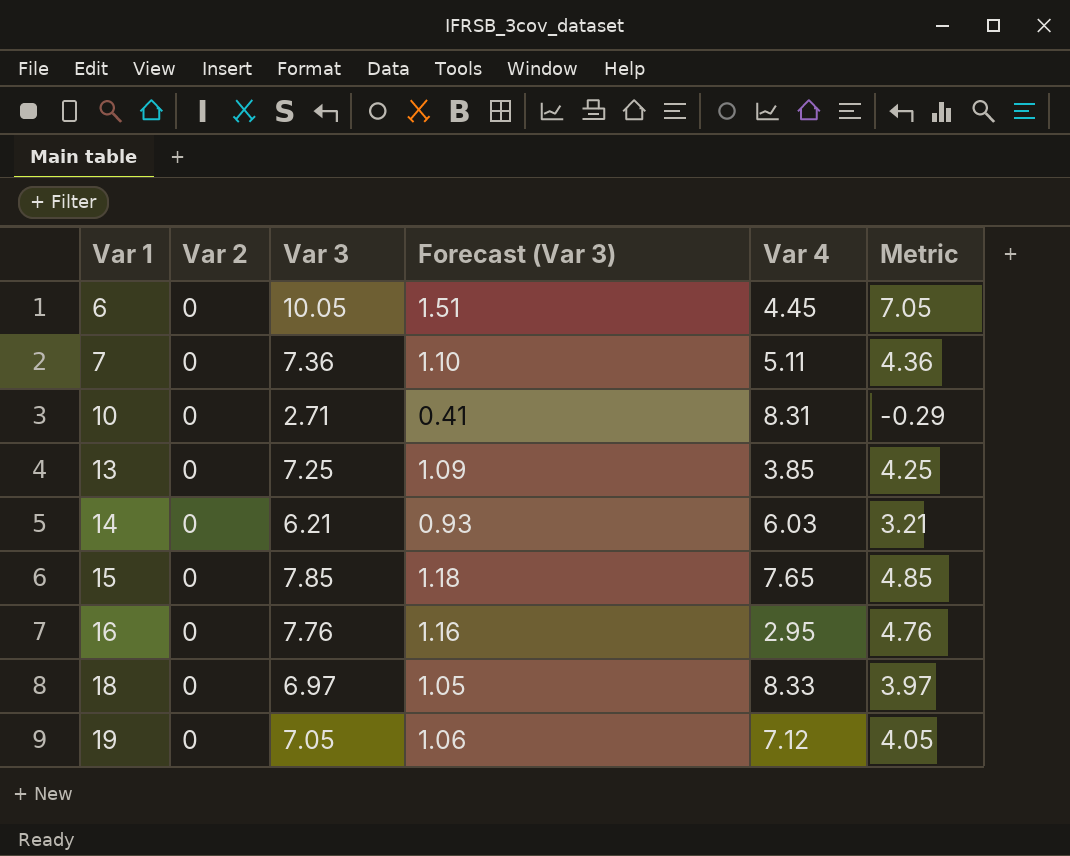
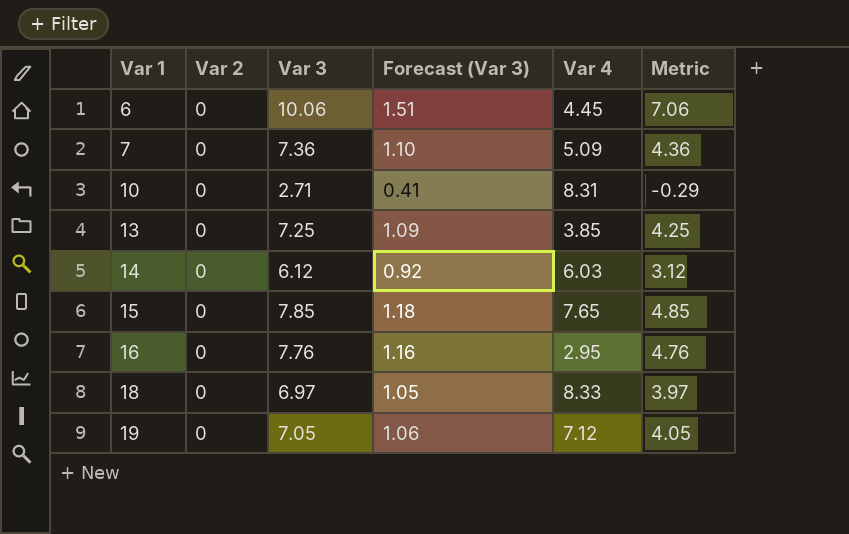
6 | Var 3: 10.05 -> 10.06
6 | Metric: 7.05 -> 7.06
7 | Var 4: 5.11 -> 5.09
14 | Var 3: 6.21 -> 6.12
14 | Forecast (Var 3): 0.93 -> 0.92
14 | Metric: 3.21 -> 3.12

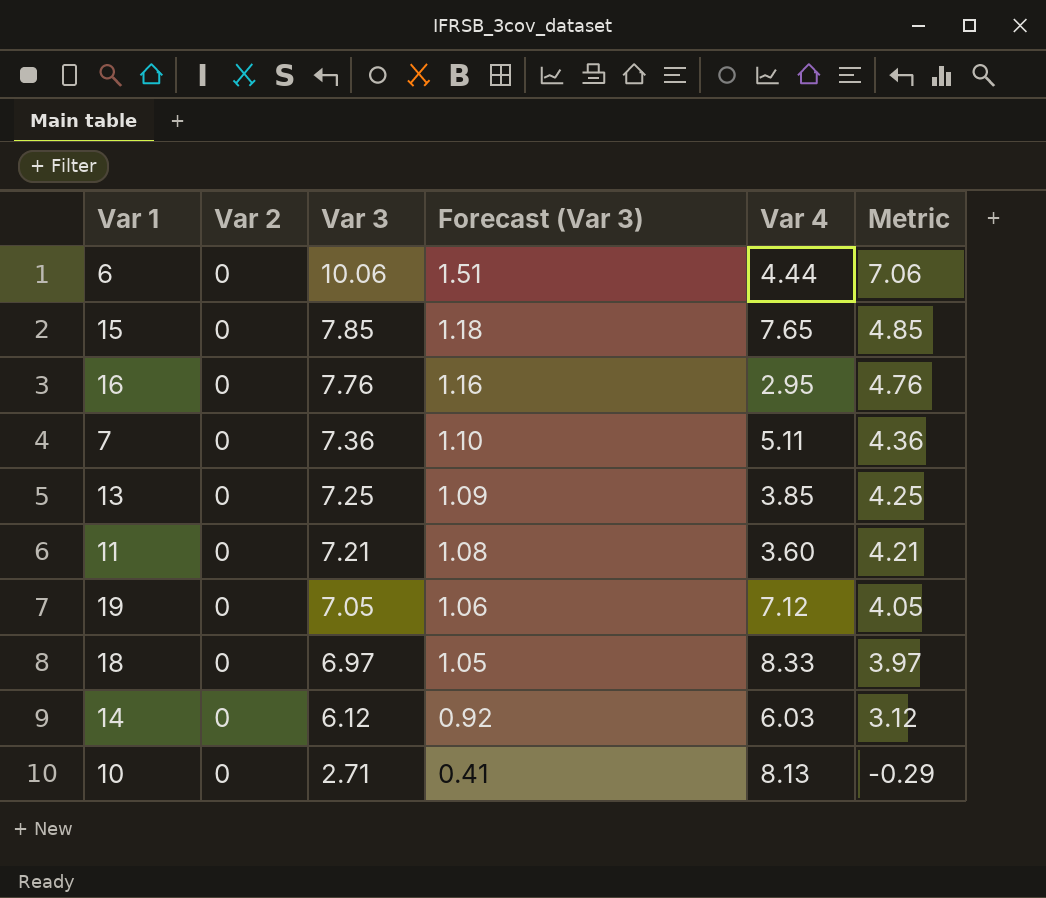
row order: Var 1 ascending -> Var 3 descending
6 | Var 4: 4.45 -> 4.44
7 | Var 4: 5.09 -> 5.11
row 11: none -> 0 | 7.21 | 1.08 | 3.60 | 4.21
10 | Var 4: 8.31 -> 8.13

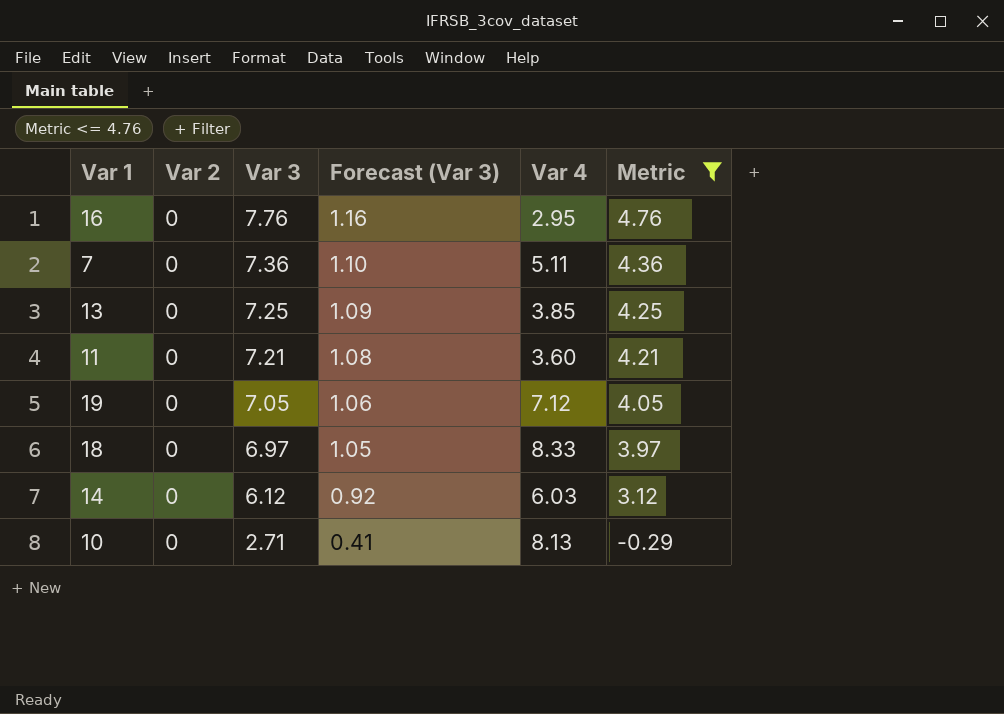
filter: none -> Metric <= 4.76

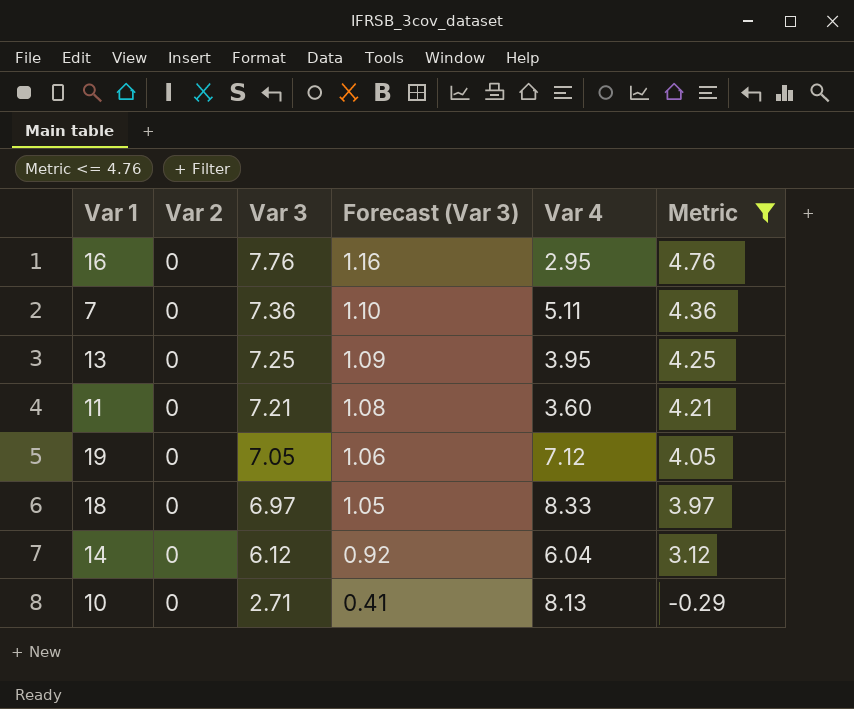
13 | Var 4: 3.85 -> 3.95
14 | Var 4: 6.03 -> 6.04

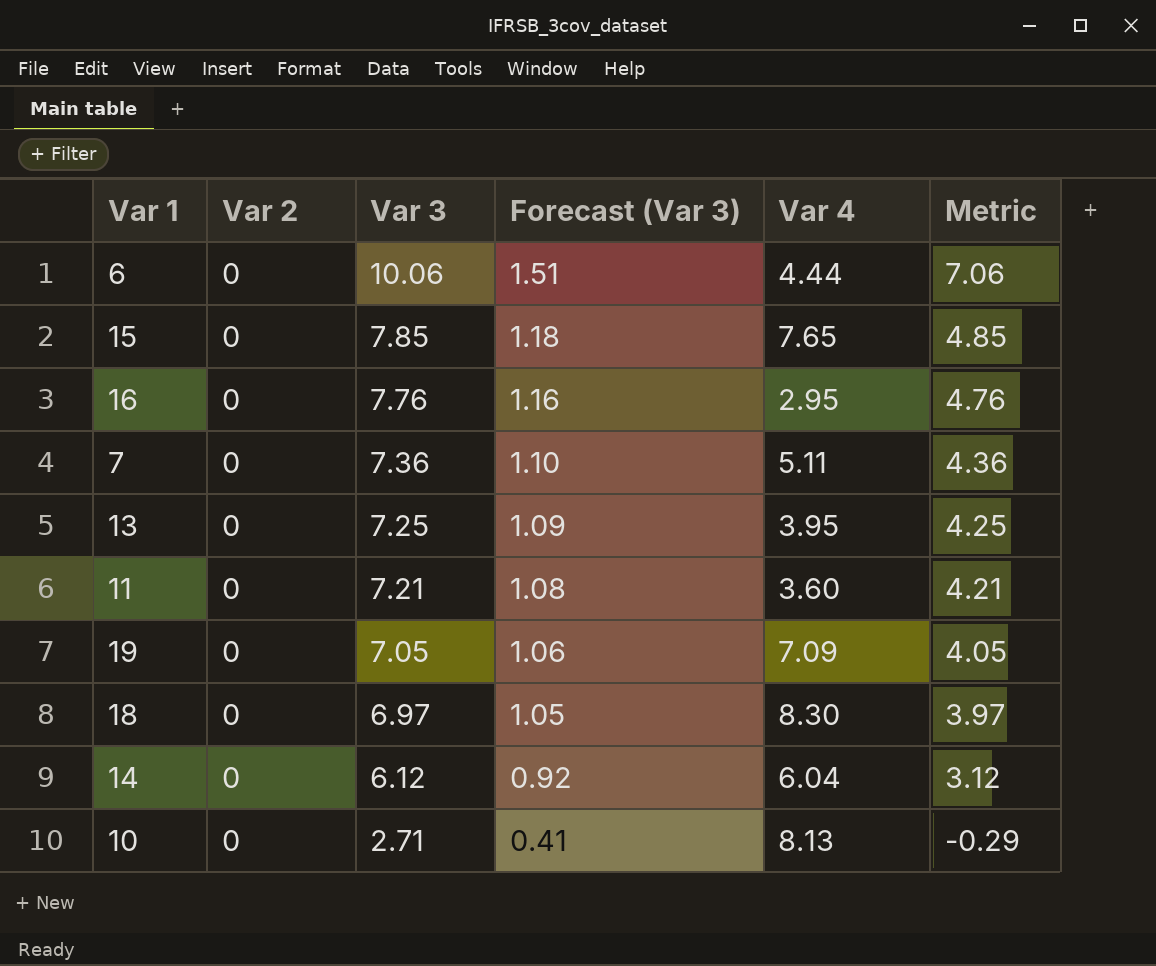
filter: Metric <= 4.76 -> none
19 | Var 4: 7.12 -> 7.09
18 | Var 4: 8.33 -> 8.30

